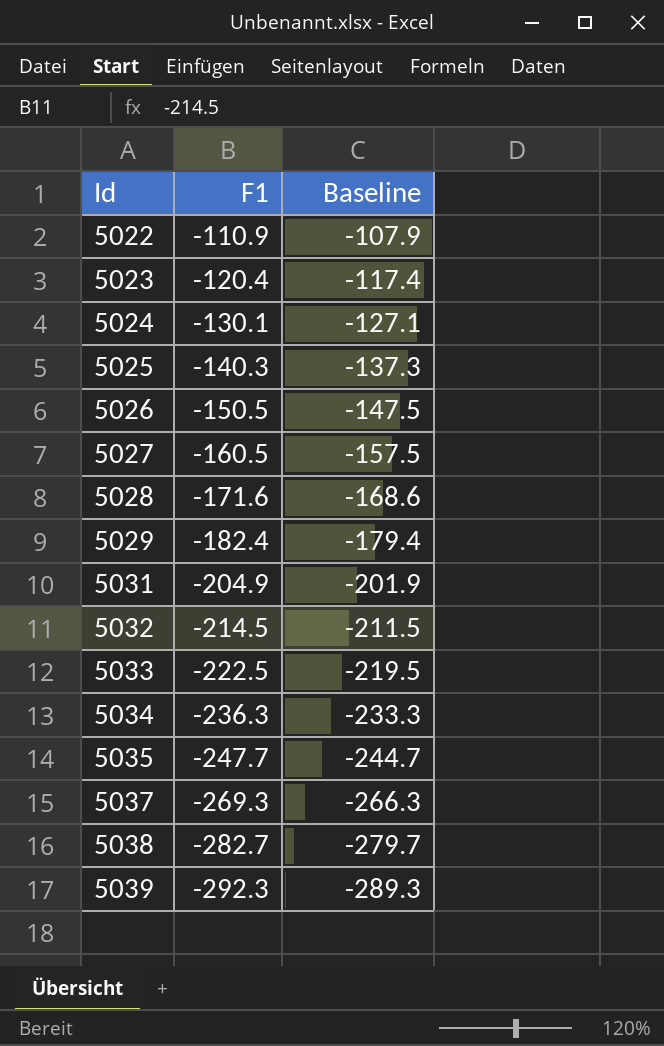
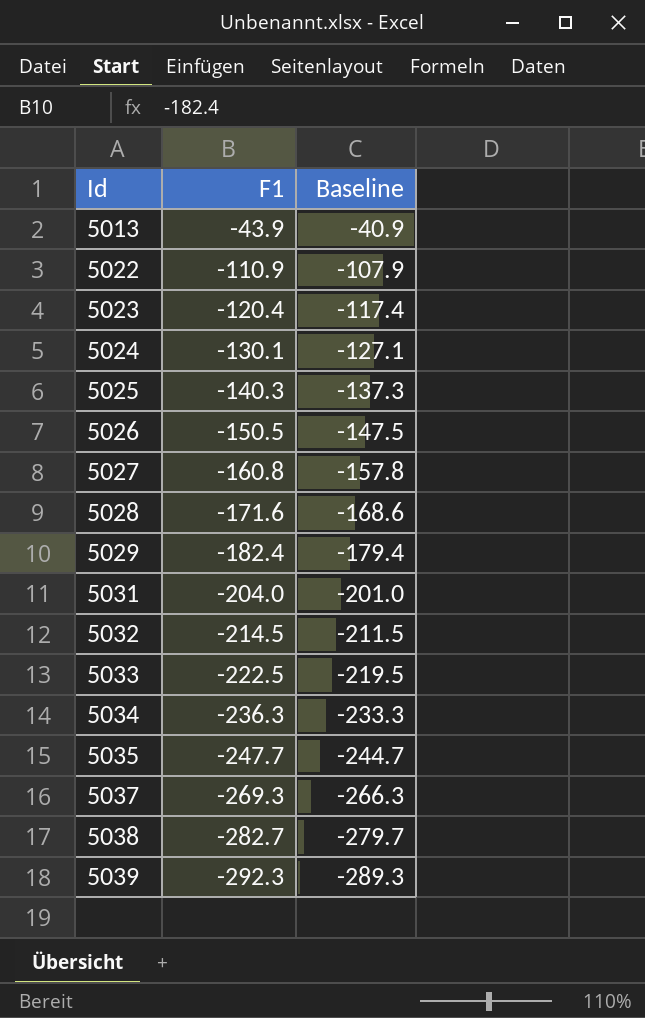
row 5013: none -> -43.9 | -40.9
5027 | F1: -160.5 -> -160.8
5027 | Baseline: -157.5 -> -157.8
5031 | F1: -204.9 -> -204.0
5031 | Baseline: -201.9 -> -201.0

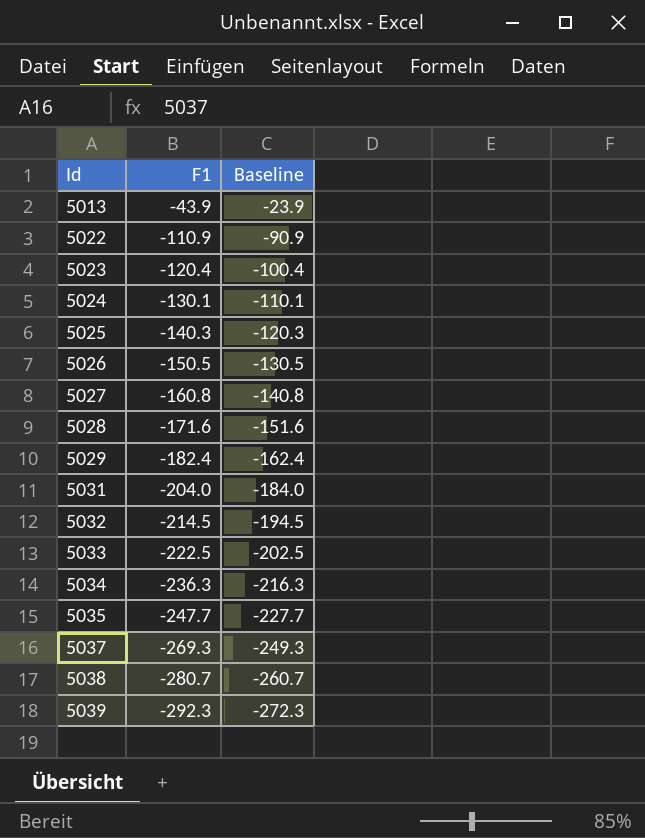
column Baseline | formula: [F1] + 3 -> [F1] + 20
5038 | F1: -282.7 -> -280.7

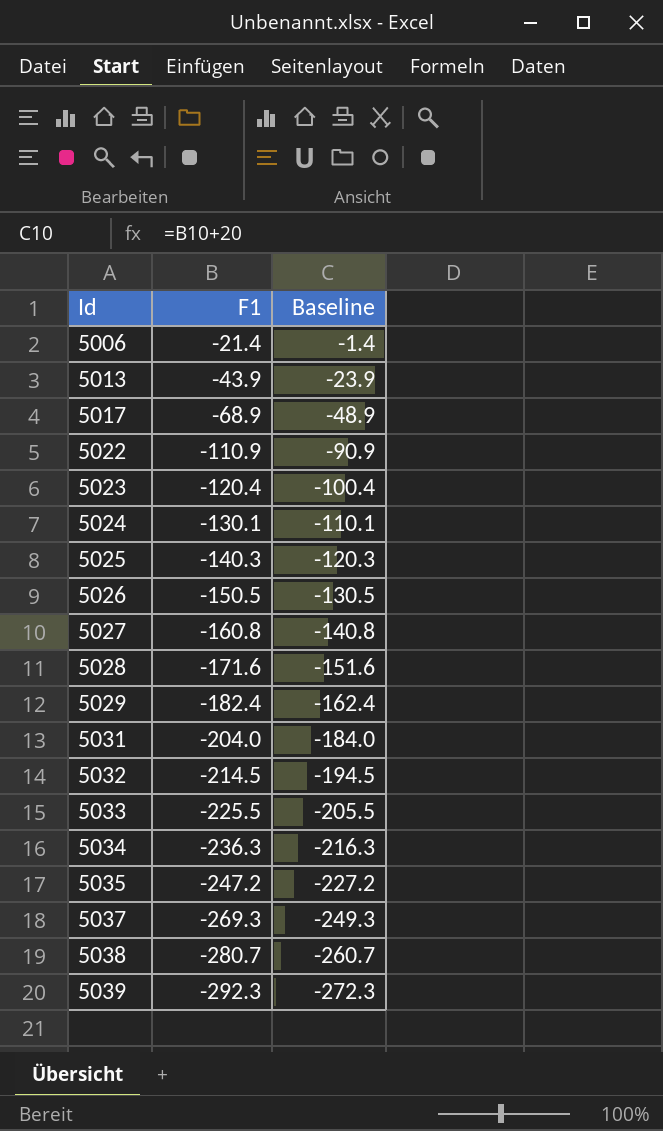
row 5006: none -> -21.4 | -1.4
row 5017: none -> -68.9 | -48.9
5033 | F1: -222.5 -> -225.5
5033 | Baseline: -202.5 -> -205.5
5035 | F1: -247.7 -> -247.2
5035 | Baseline: -227.7 -> -227.2

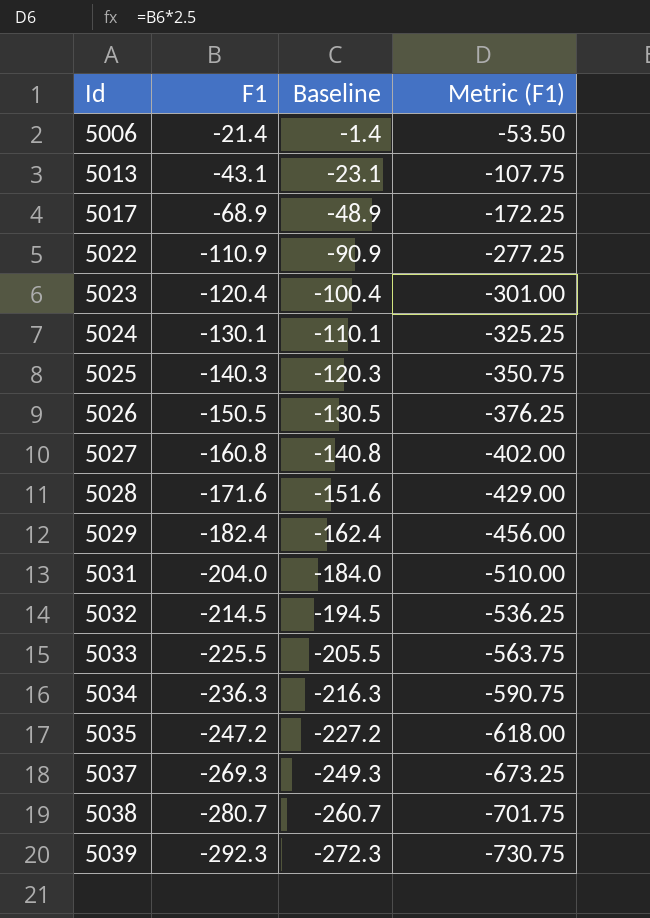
column Metric (F1) | formula: none -> [F1] * 2.5
5013 | F1: -43.9 -> -43.1
5013 | Baseline: -23.9 -> -23.1

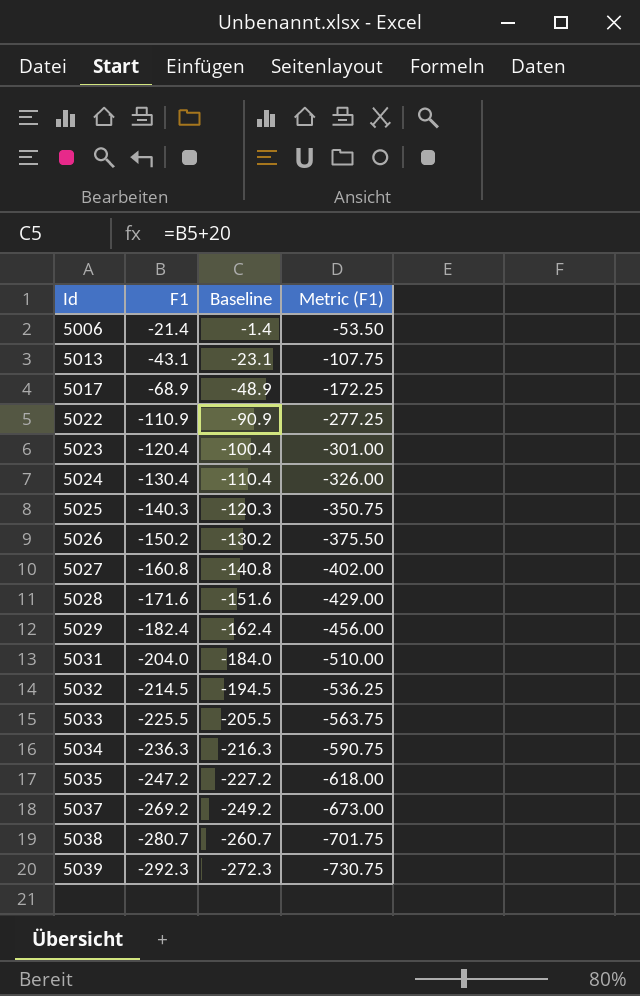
5024 | F1: -130.1 -> -130.4
5024 | Baseline: -110.1 -> -110.4
5024 | Metric (F1): -325.25 -> -326.00
5026 | F1: -150.5 -> -150.2
5026 | Baseline: -130.5 -> -130.2
5026 | Metric (F1): -376.25 -> -375.50
5037 | F1: -269.3 -> -269.2
5037 | Baseline: -249.3 -> -249.2
5037 | Metric (F1): -673.25 -> -673.00

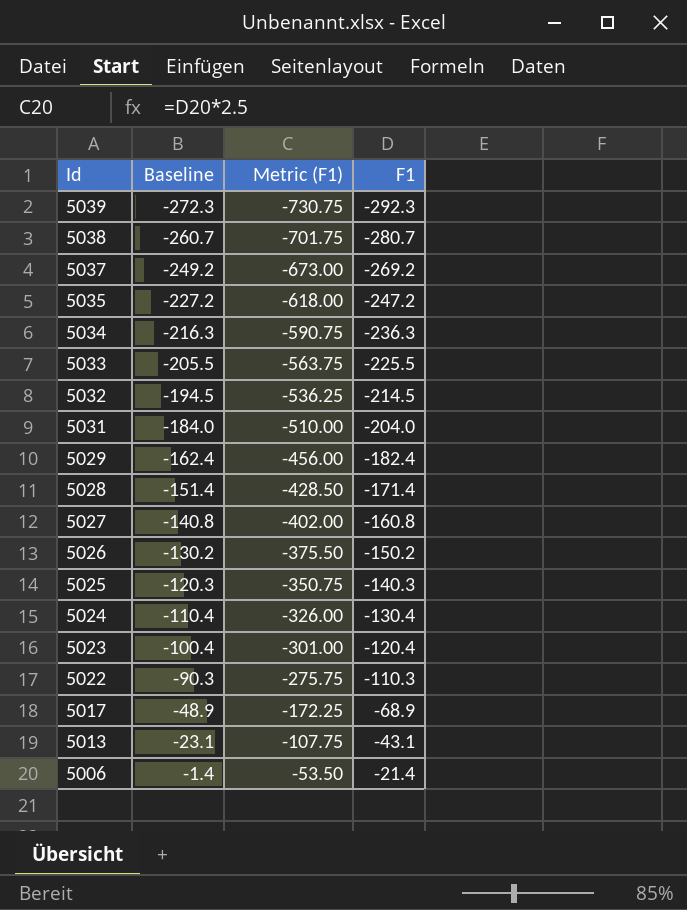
row order: Id ascending -> Id descending
column F1 | position: 2 -> 4
5028 | Baseline: -151.6 -> -151.4
5028 | Metric (F1): -429.00 -> -428.50
5028 | F1: -171.6 -> -171.4
5022 | Baseline: -90.9 -> -90.3
5022 | Metric (F1): -277.25 -> -275.75
5022 | F1: -110.9 -> -110.3

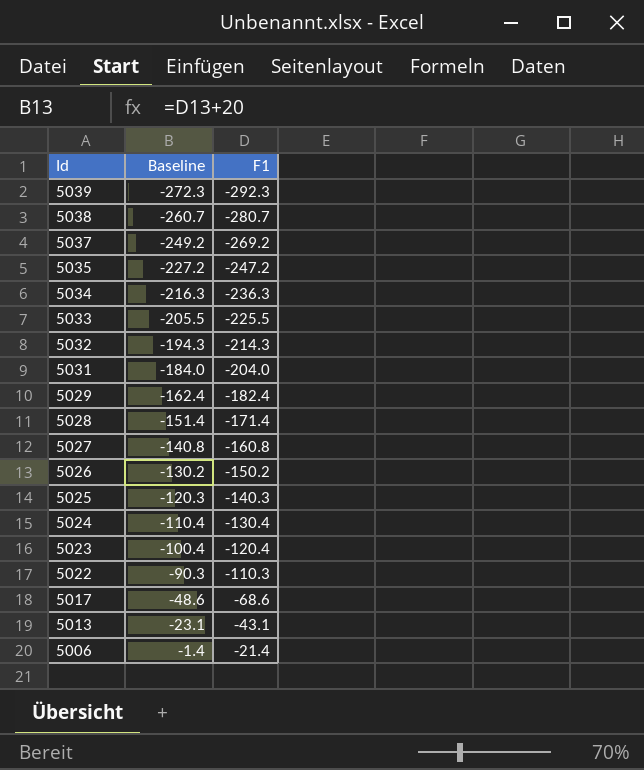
column Metric (F1) | formula: [F1] * 2.5 -> none
5032 | Baseline: -194.5 -> -194.3
5032 | F1: -214.5 -> -214.3
5017 | Baseline: -48.9 -> -48.6
5017 | F1: -68.9 -> -68.6

